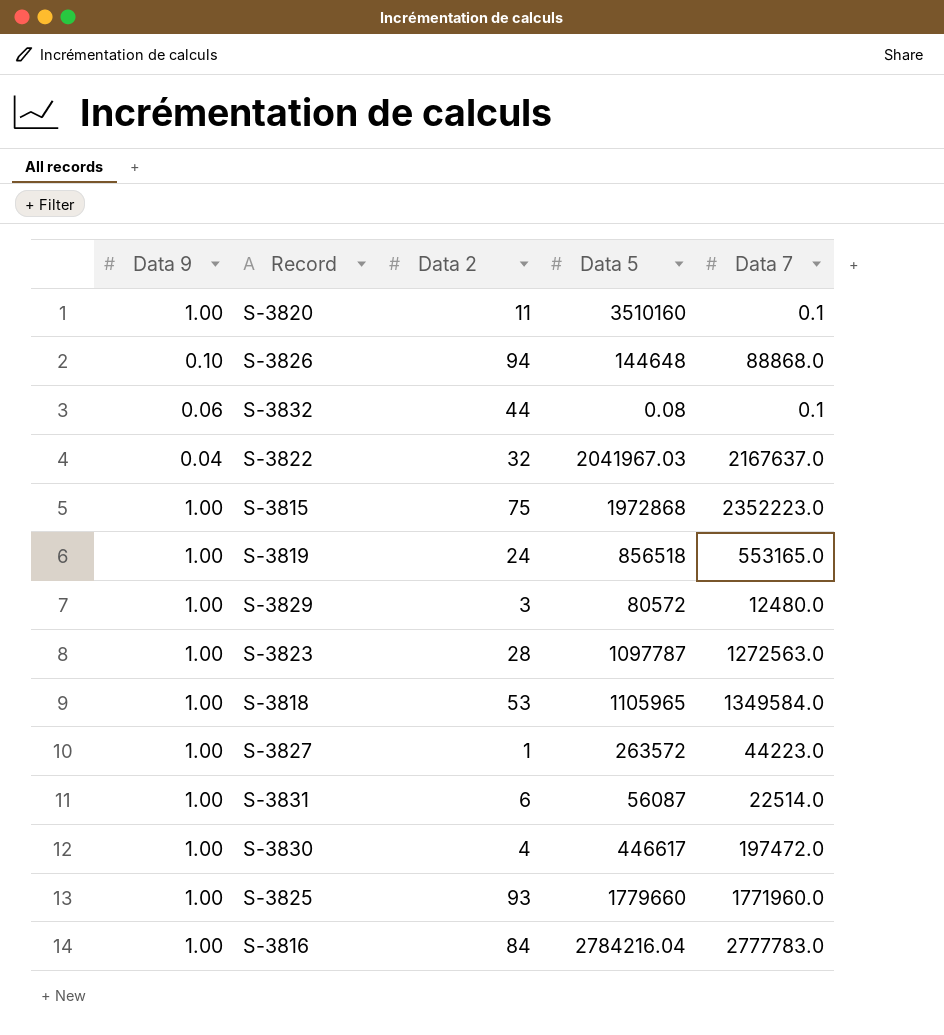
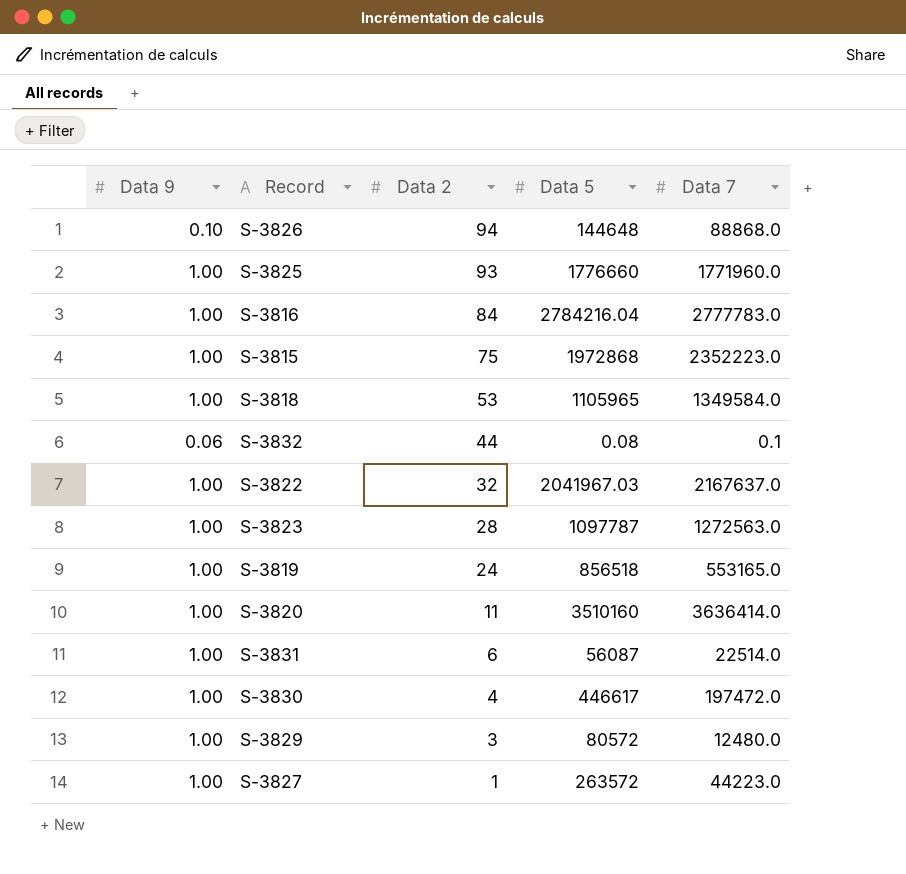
row order: none -> Data 2 descending
S-3825 | Data 5: 1779660 -> 1776660
S-3822 | Data 9: 0.04 -> 1.00
S-3820 | Data 7: 0.1 -> 3636414.0

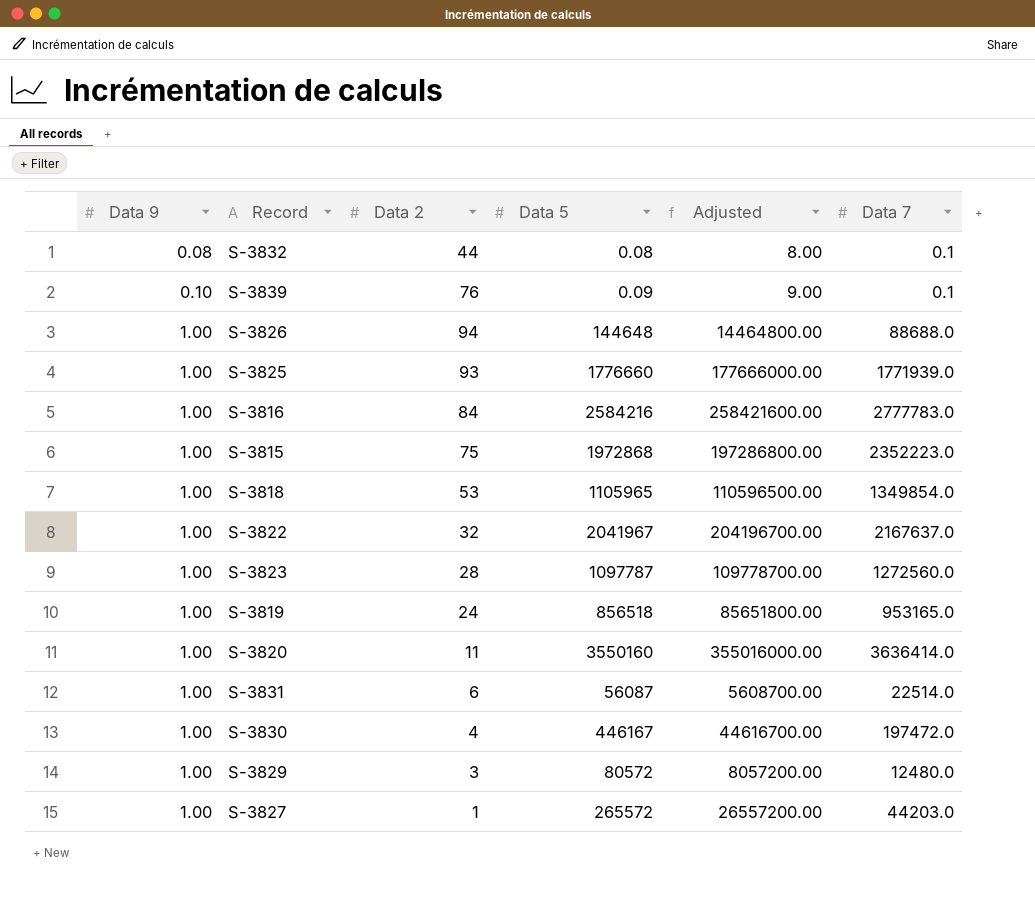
row order: Data 2 descending -> Data 9 ascending
column Adjusted | formula: none -> [Data 5] * 100
S-3832 | Data 9: 0.06 -> 0.08
row S-3839: none -> 0.10 | 76 | 0.09 | 9.00 | 0.1
S-3826 | Data 9: 0.10 -> 1.00
S-3826 | Data 7: 88868.0 -> 88688.0
S-3825 | Data 7: 1771960.0 -> 1771939.0
S-3816 | Data 5: 2784216.04 -> 2584216
S-3818 | Data 7: 1349584.0 -> 1349854.0
S-3822 | Data 5: 2041967.03 -> 2041967
S-3823 | Data 7: 1272563.0 -> 1272560.0
S-3819 | Data 7: 553165.0 -> 953165.0
S-3820 | Data 5: 3510160 -> 3550160
S-3830 | Data 5: 446617 -> 446167
S-3827 | Data 5: 263572 -> 265572
S-3827 | Data 7: 44223.0 -> 44203.0

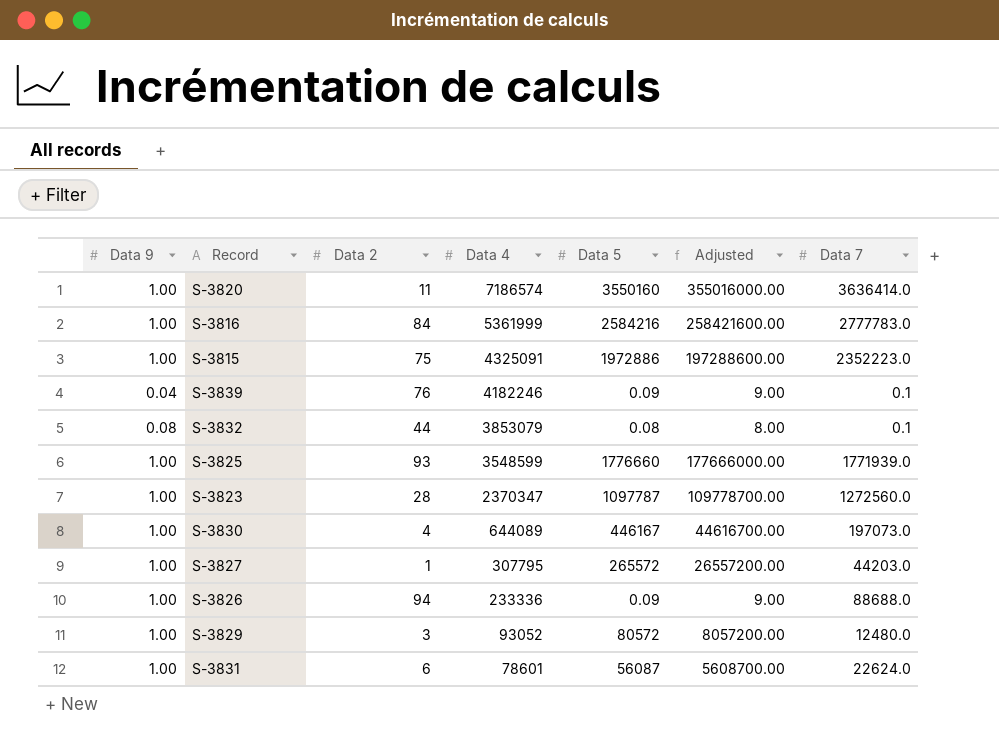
row order: Data 9 ascending -> Data 4 descending
column Data 4 | position: none -> 4
row S-3818: 1.00 | 53 | 1105965 | 110596500.00 | 1349854.0 -> none
row S-3822: 1.00 | 32 | 2041967 | 204196700.00 | 2167637.0 -> none
row S-3819: 1.00 | 24 | 856518 | 85651800.00 | 953165.0 -> none
S-3815 | Data 5: 1972868 -> 1972886
S-3815 | Adjusted: 197286800.00 -> 197288600.00
S-3839 | Data 9: 0.10 -> 0.04
S-3830 | Data 7: 197472.0 -> 197073.0
S-3826 | Data 5: 144648 -> 0.09
S-3826 | Adjusted: 14464800.00 -> 9.00
S-3831 | Data 7: 22514.0 -> 22624.0

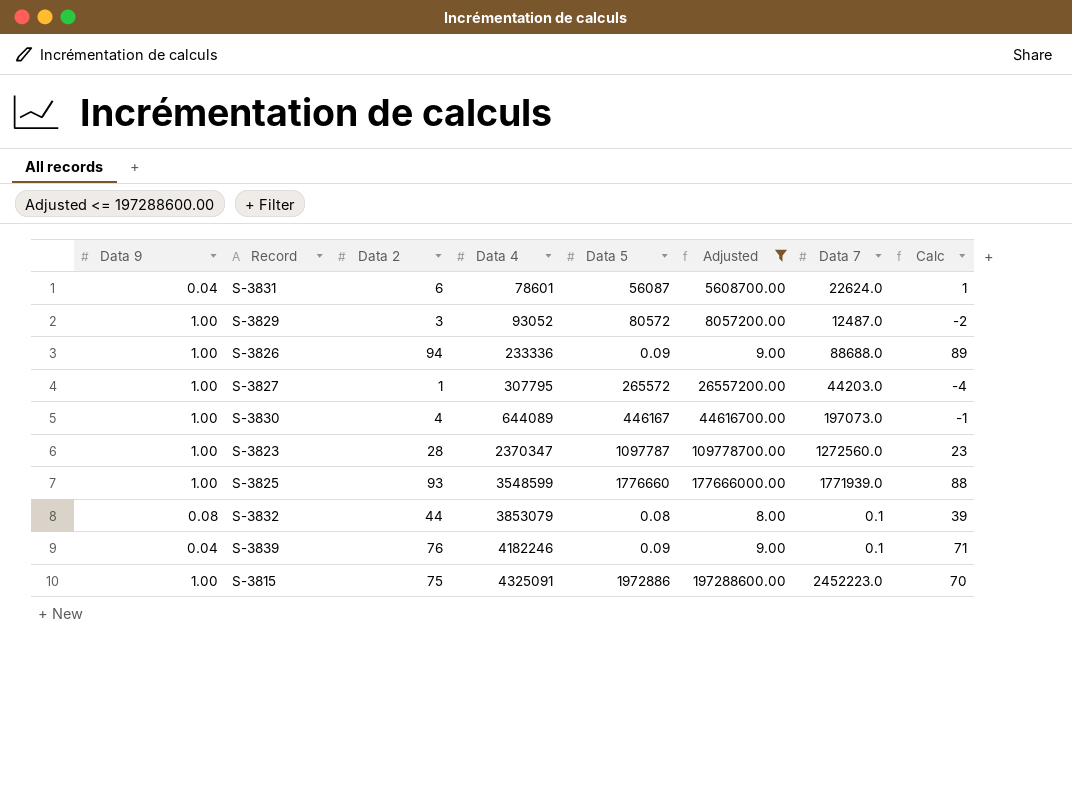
filter: none -> Adjusted <= 197288600.00
row order: Data 4 descending -> Data 4 ascending
column Calc | formula: none -> [Data 2] - 5
S-3831 | Data 9: 1.00 -> 0.04
S-3829 | Data 7: 12480.0 -> 12487.0
S-3815 | Data 7: 2352223.0 -> 2452223.0

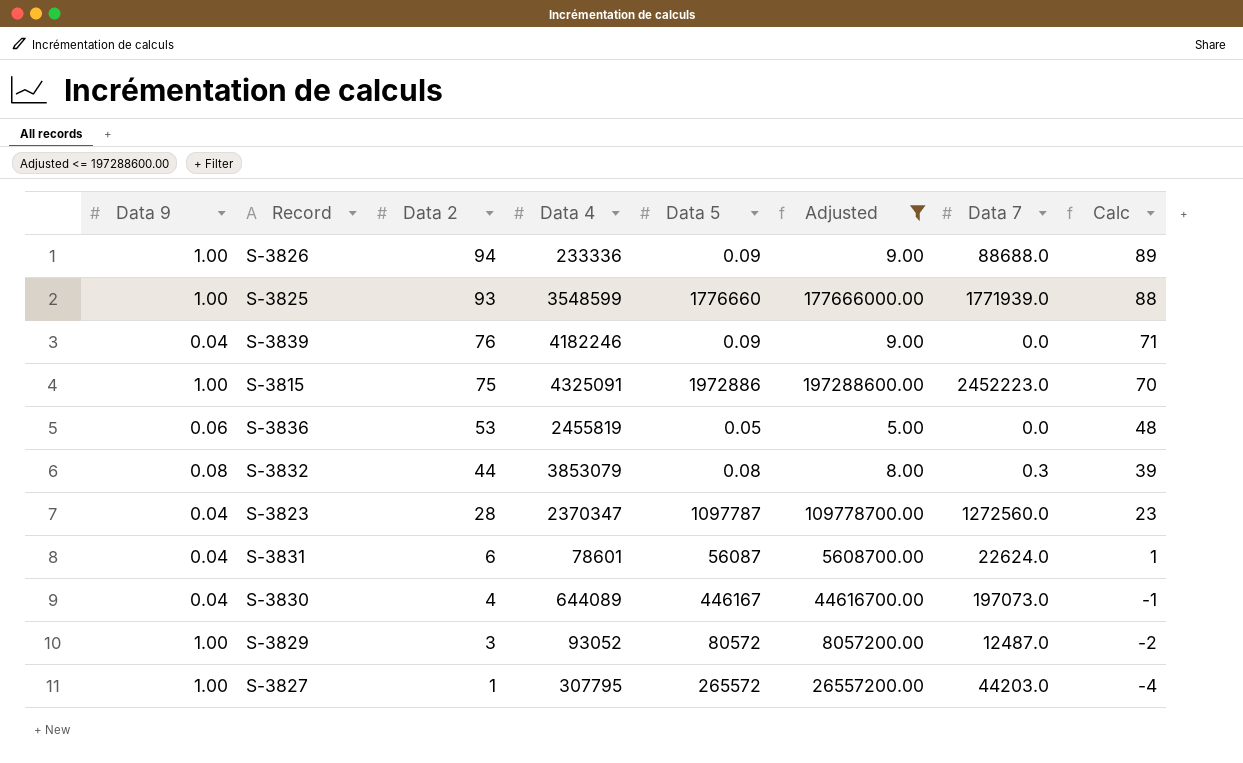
row order: Data 4 ascending -> Data 2 descending
S-3839 | Data 7: 0.1 -> 0.0
row S-3836: none -> 0.06 | 53 | 2455819 | 0.05 | 5.00 | 0.0 | 48
S-3832 | Data 7: 0.1 -> 0.3
S-3823 | Data 9: 1.00 -> 0.04
S-3830 | Data 9: 1.00 -> 0.04

